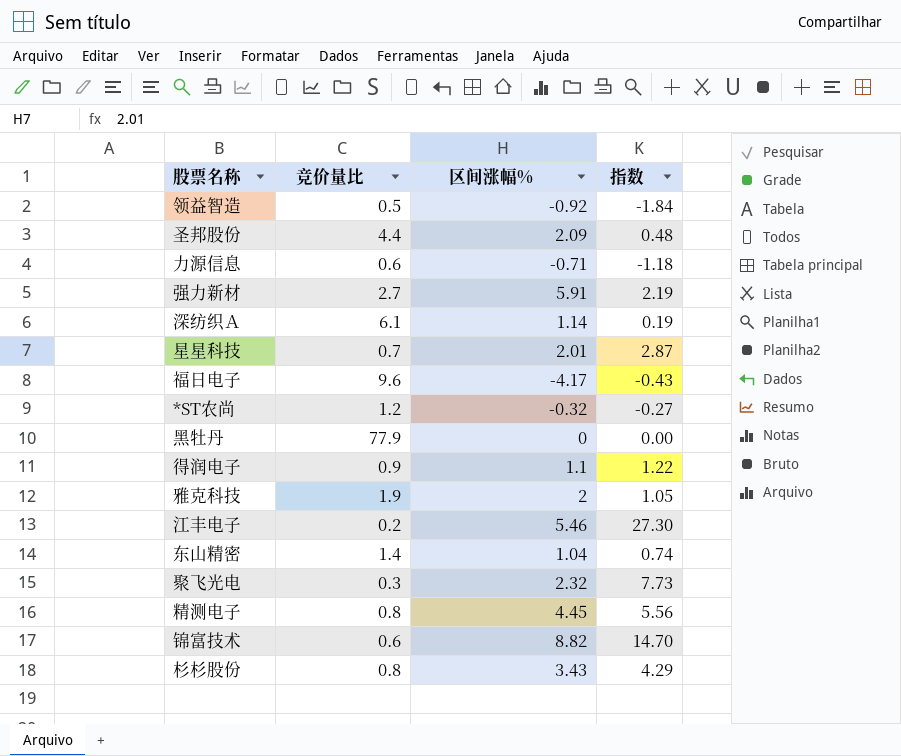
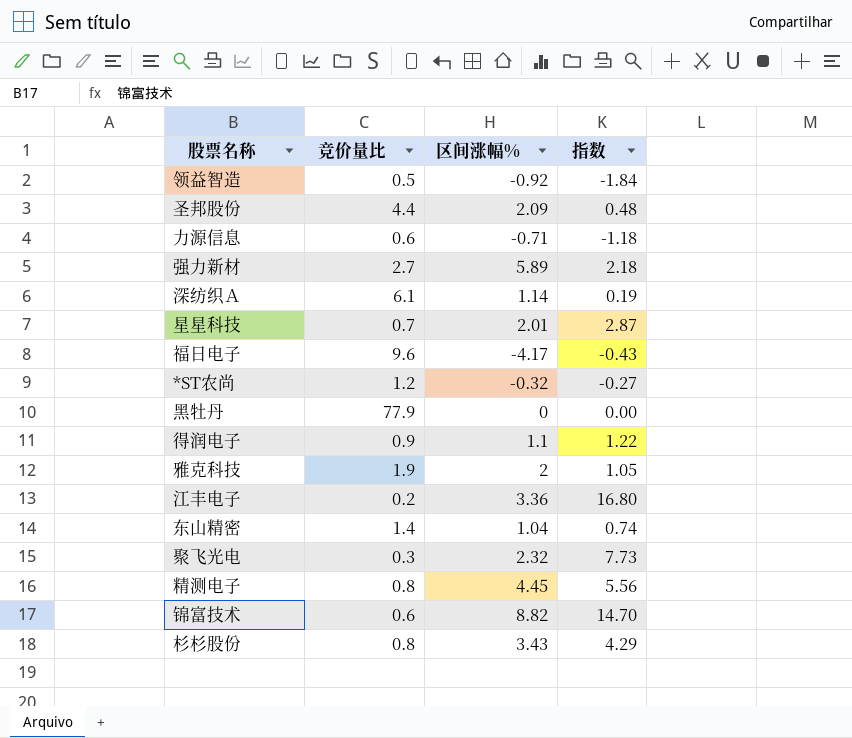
强力新材 | 区间涨幅%: 5.91 -> 5.89
强力新材 | 指数: 2.19 -> 2.18
江丰电子 | 区间涨幅%: 5.46 -> 3.36
江丰电子 | 指数: 27.30 -> 16.80

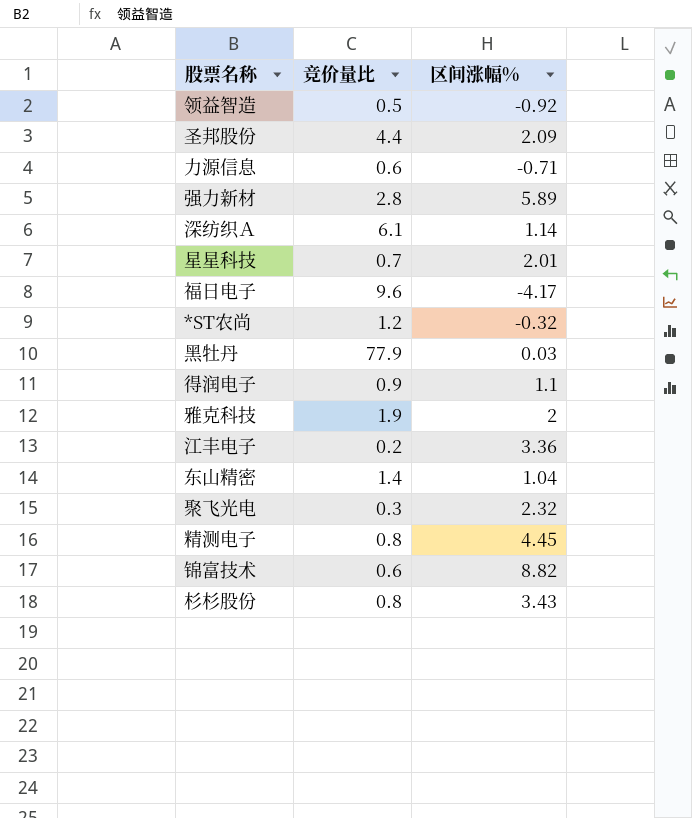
column 指数 | formula: [区间涨幅%] / [竞价量比] -> none
强力新材 | 竞价量比: 2.7 -> 2.8
黑牡丹 | 区间涨幅%: 0 -> 0.03

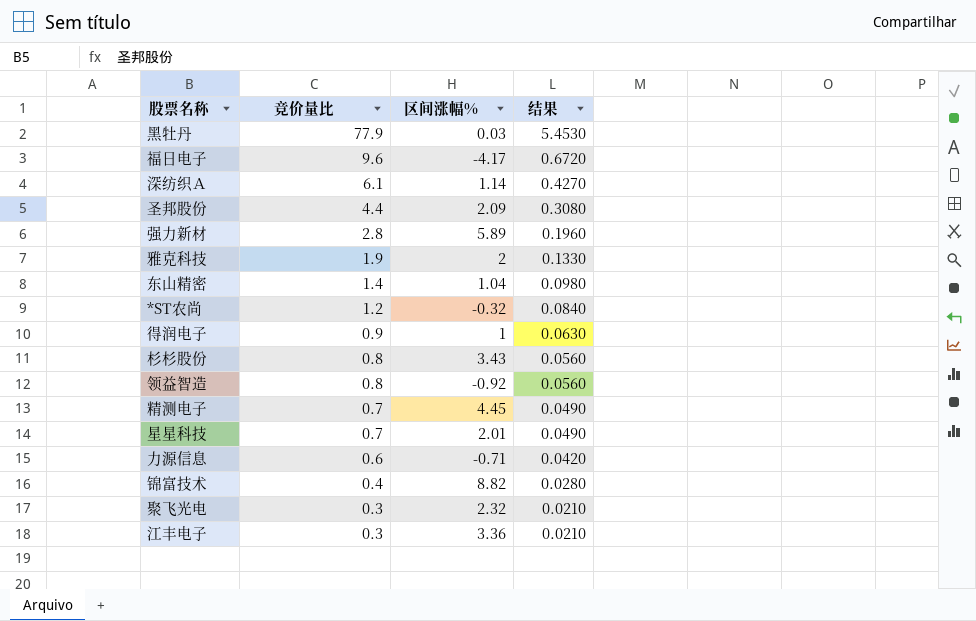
row order: none -> 竞价量比 descending
column 结果 | formula: none -> [竞价量比] * 0.07
得润电子 | 区间涨幅%: 1.1 -> 1
领益智造 | 竞价量比: 0.5 -> 0.8
精测电子 | 竞价量比: 0.8 -> 0.7
锦富技术 | 竞价量比: 0.6 -> 0.4
江丰电子 | 竞价量比: 0.2 -> 0.3

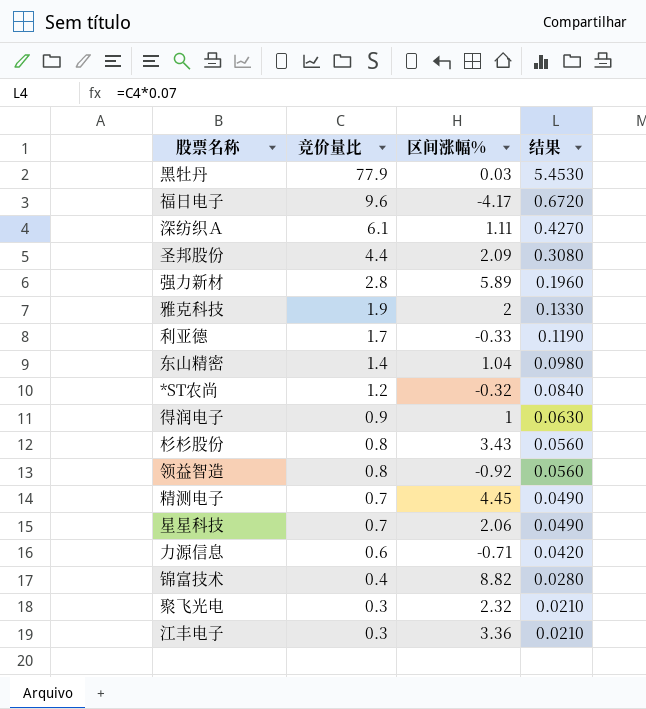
深纺织Ａ | 区间涨幅%: 1.14 -> 1.11
row 利亚德: none -> 1.7 | -0.33 | 0.1190
星星科技 | 区间涨幅%: 2.01 -> 2.06

